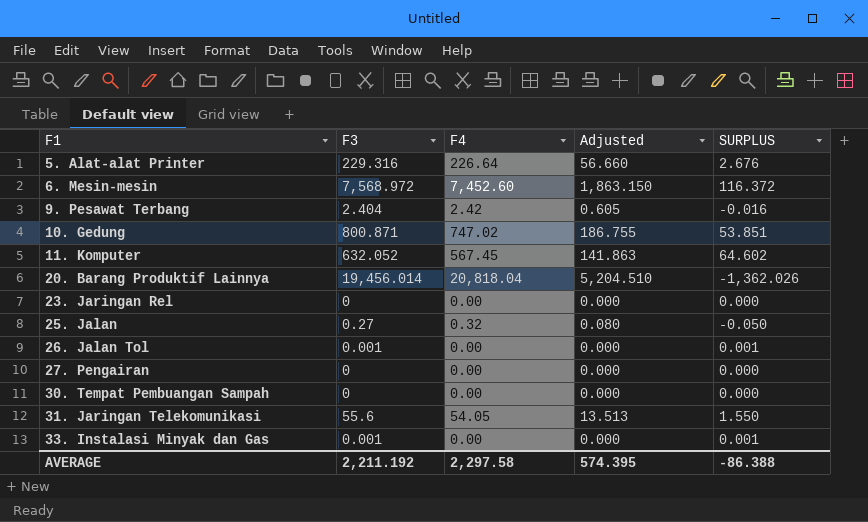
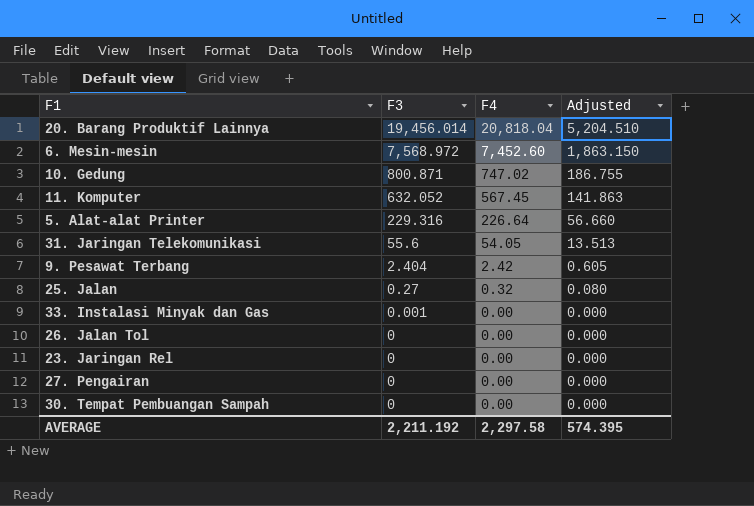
row order: F1 ascending -> F3 descending
column SURPLUS | formula: [F3] - [F4] -> none
26. Jalan Tol | F3: 0.001 -> 0

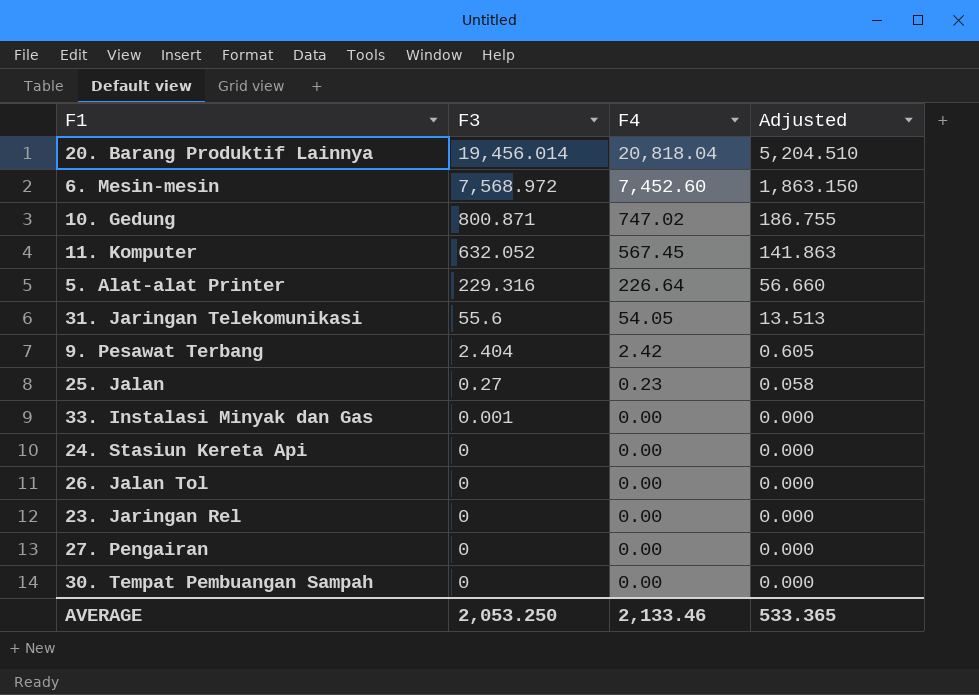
25. Jalan | F4: 0.32 -> 0.23
25. Jalan | Adjusted: 0.080 -> 0.058
row 24. Stasiun Kereta Api: none -> 0 | 0.00 | 0.000
AVERAGE | F3: 2,211.192 -> 2,053.250
AVERAGE | F4: 2,297.58 -> 2,133.46
AVERAGE | Adjusted: 574.395 -> 533.365

